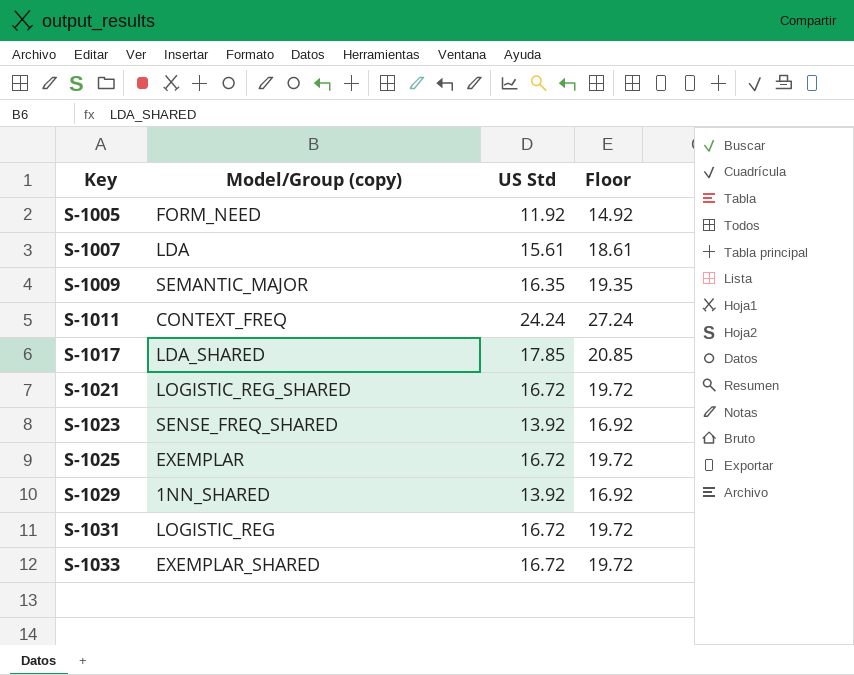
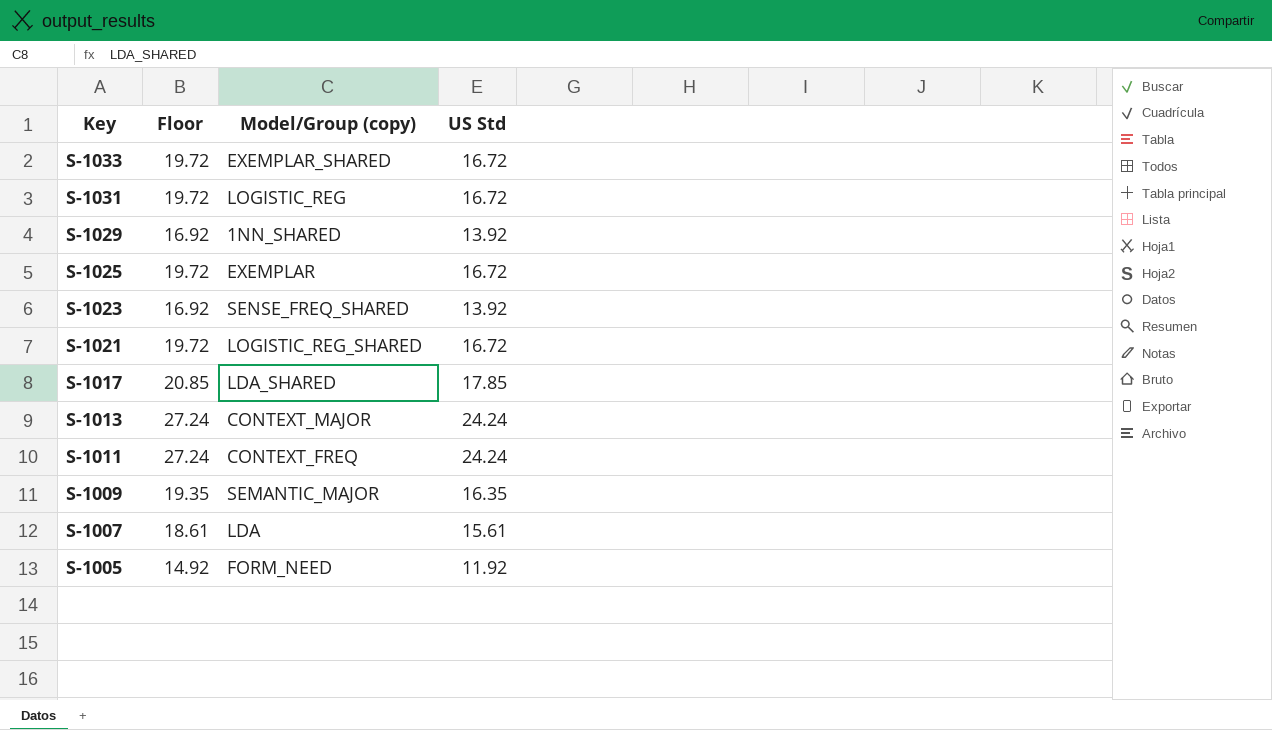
row order: Key ascending -> Key descending
column Floor | position: 4 -> 2
row S-1013: none -> 27.24 | CONTEXT_MAJOR | 24.24

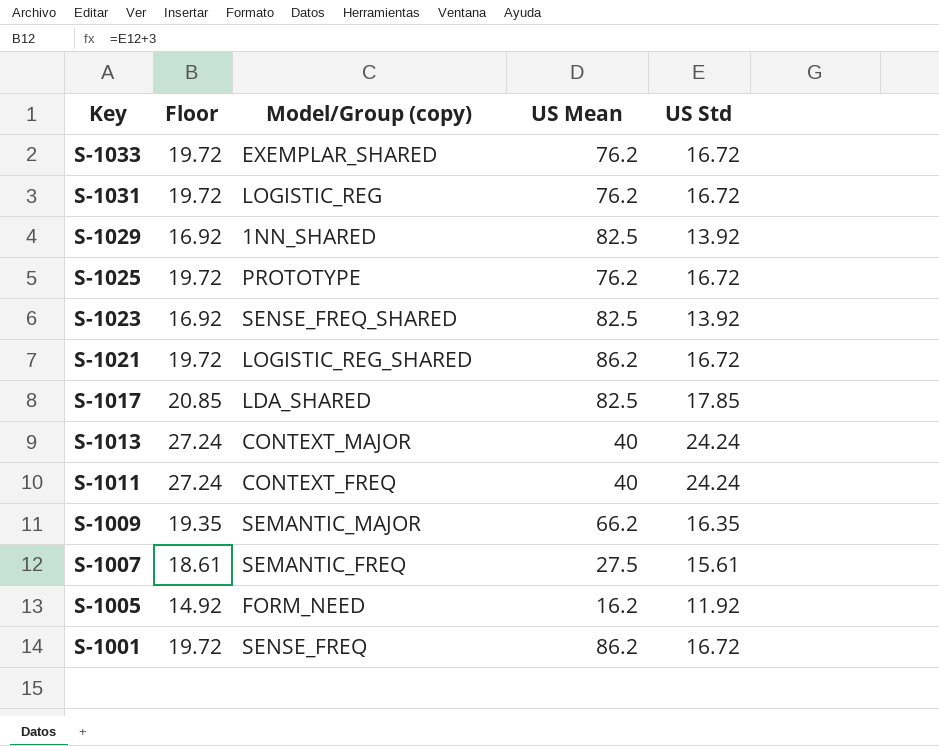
column US Mean | position: none -> 4
S-1025 | Model/Group (copy): EXEMPLAR -> PROTOTYPE
S-1007 | Model/Group (copy): LDA -> SEMANTIC_FREQ
row S-1001: none -> 19.72 | SENSE_FREQ | 86.2 | 16.72

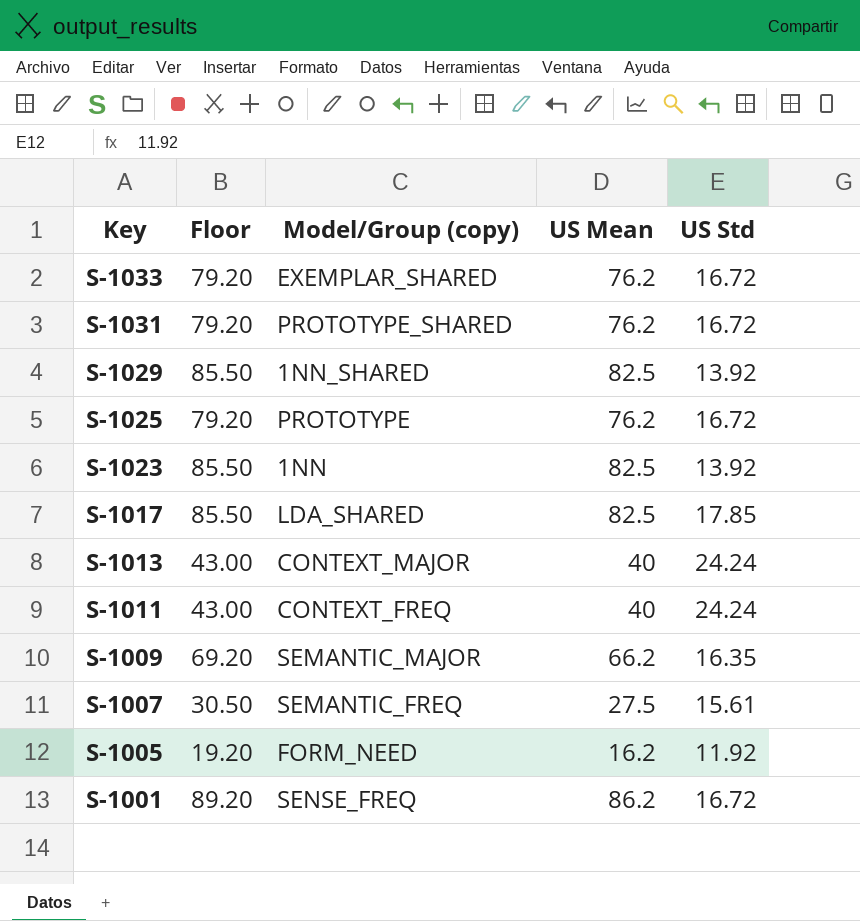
column Floor | formula: [US Std] + 3 -> [US Mean] + 3
row S-1021: 19.72 | LOGISTIC_REG_SHARED | 86.2 | 16.72 -> none
S-1031 | Model/Group (copy): LOGISTIC_REG -> PROTOTYPE_SHARED
S-1023 | Model/Group (copy): SENSE_FREQ_SHARED -> 1NN

